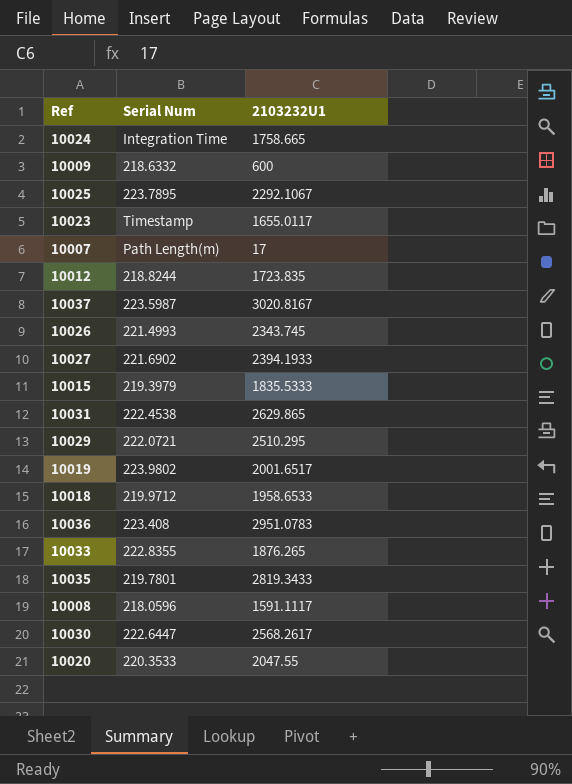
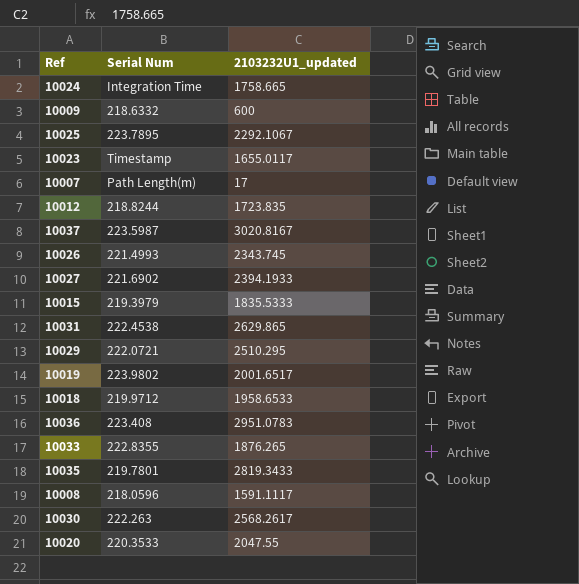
column name: 2103232U1 -> 2103232U1_updated
10030 | Serial Num: 222.6447 -> 222.263

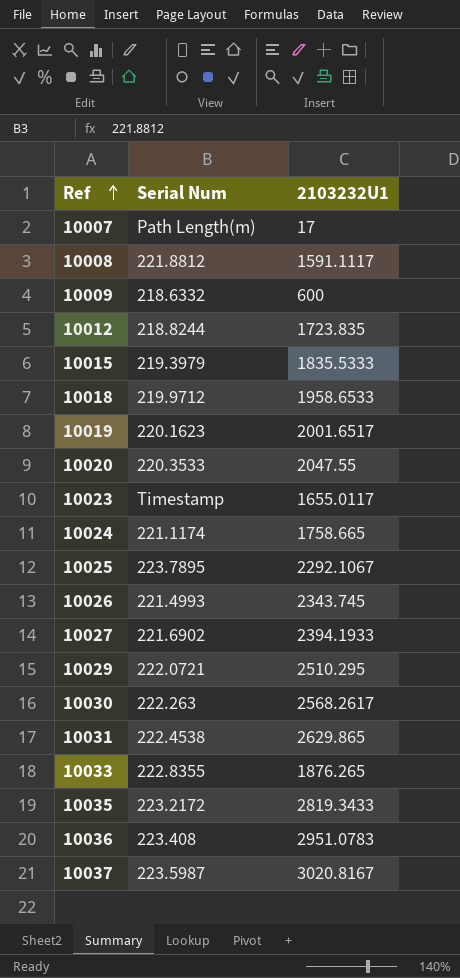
row order: none -> Ref ascending
column name: 2103232U1_updated -> 2103232U1
10008 | Serial Num: 218.0596 -> 221.8812
10019 | Serial Num: 223.9802 -> 220.1623
10024 | Serial Num: Integration Time -> 221.1174
10035 | Serial Num: 219.7801 -> 223.2172

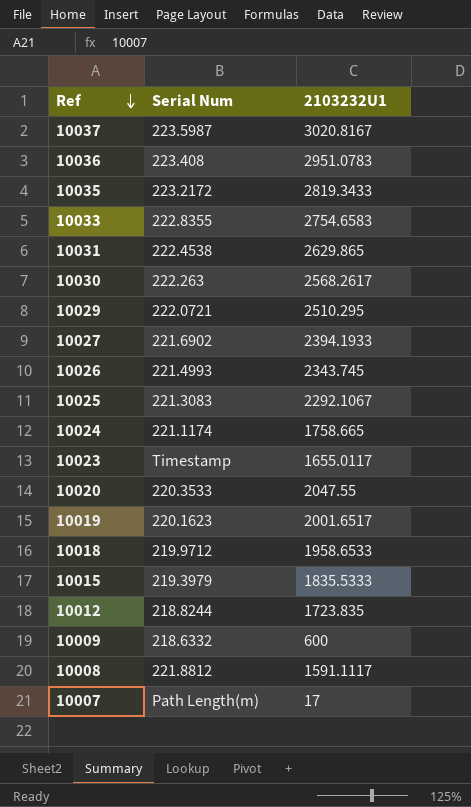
row order: Ref ascending -> Ref descending
10033 | 2103232U1: 1876.265 -> 2754.6583
10025 | Serial Num: 223.7895 -> 221.3083

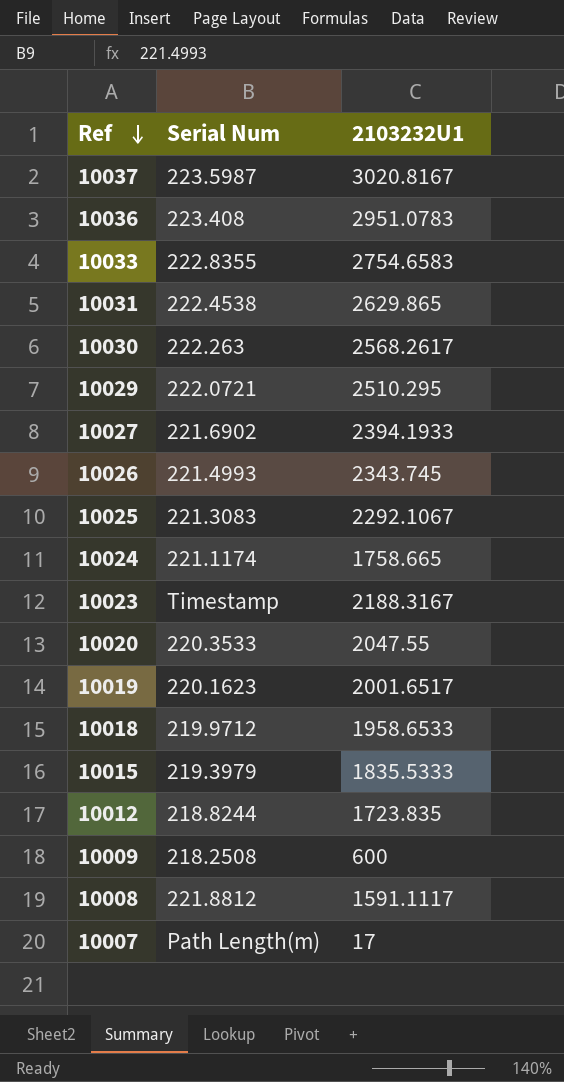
row 10035: 223.2172 | 2819.3433 -> none
10023 | 2103232U1: 1655.0117 -> 2188.3167
10009 | Serial Num: 218.6332 -> 218.2508

